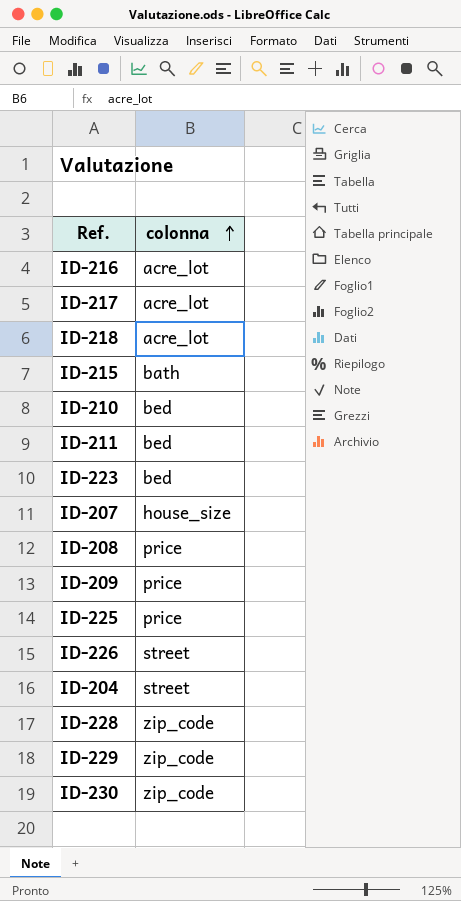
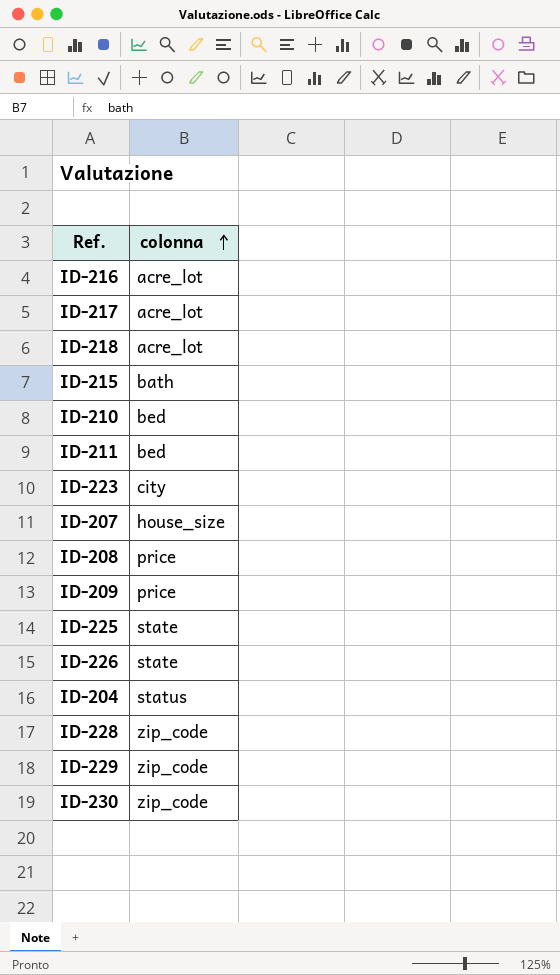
ID-223 | colonna: bed -> city
ID-225 | colonna: price -> state
ID-226 | colonna: street -> state
ID-204 | colonna: street -> status

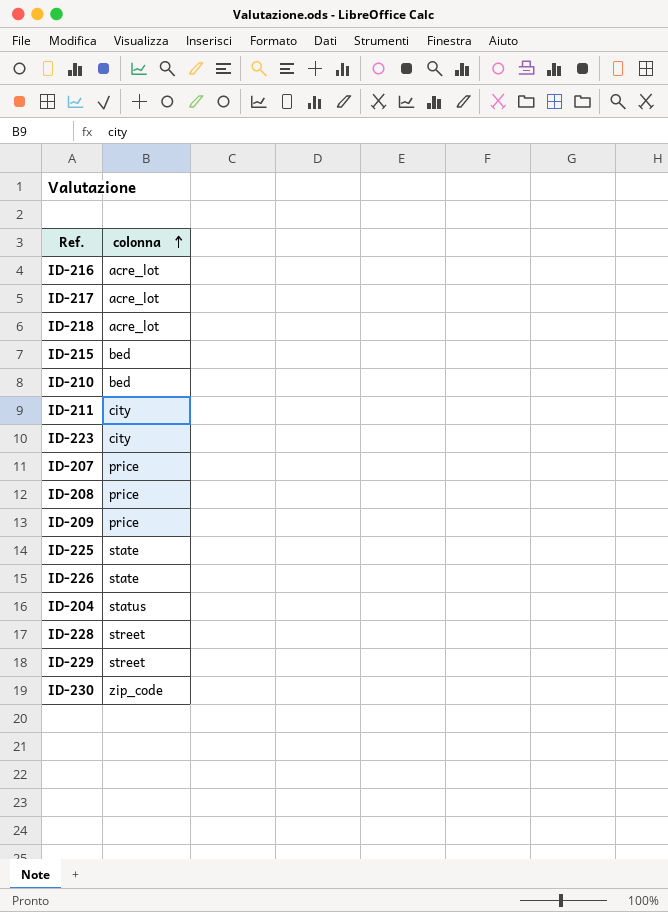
ID-215 | colonna: bath -> bed
ID-211 | colonna: bed -> city
ID-207 | colonna: house_size -> price
ID-228 | colonna: zip_code -> street
ID-229 | colonna: zip_code -> street

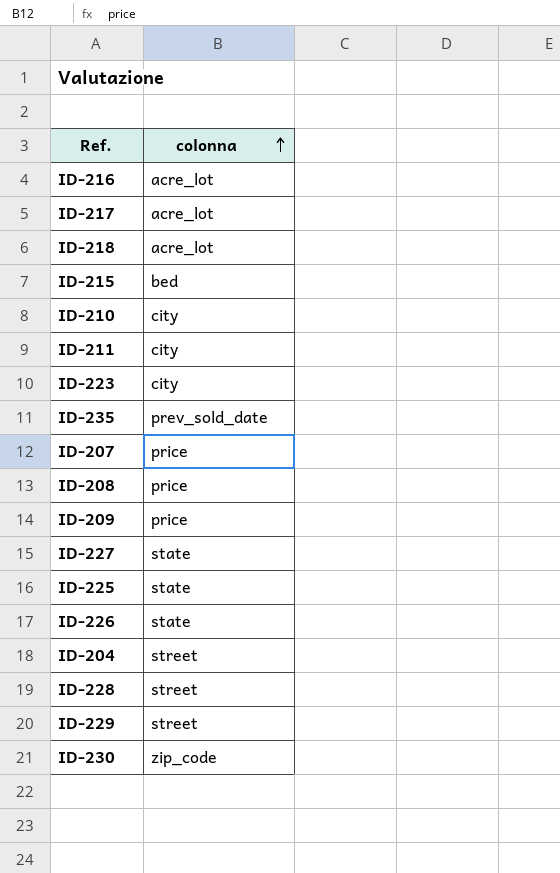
ID-210 | colonna: bed -> city
row ID-235: none -> prev_sold_date
row ID-227: none -> state
ID-204 | colonna: status -> street

